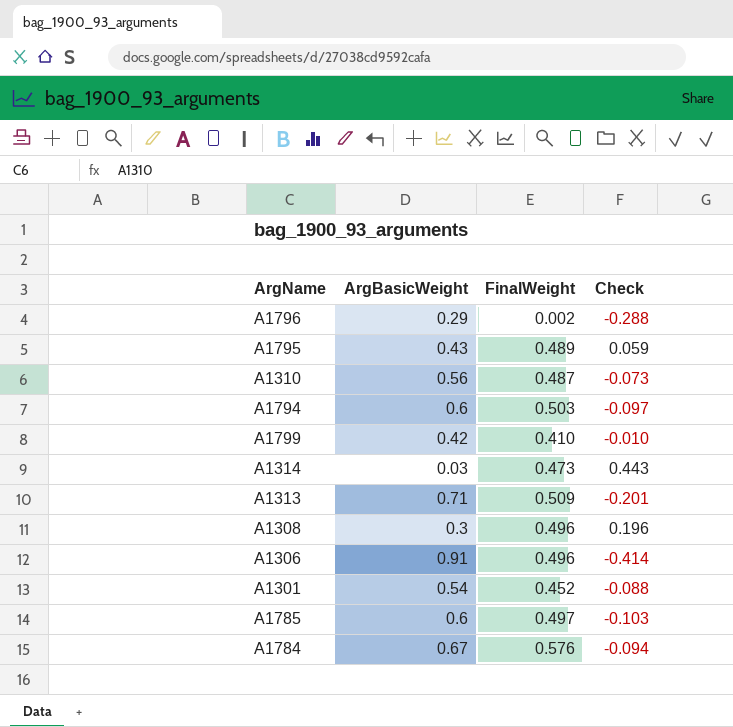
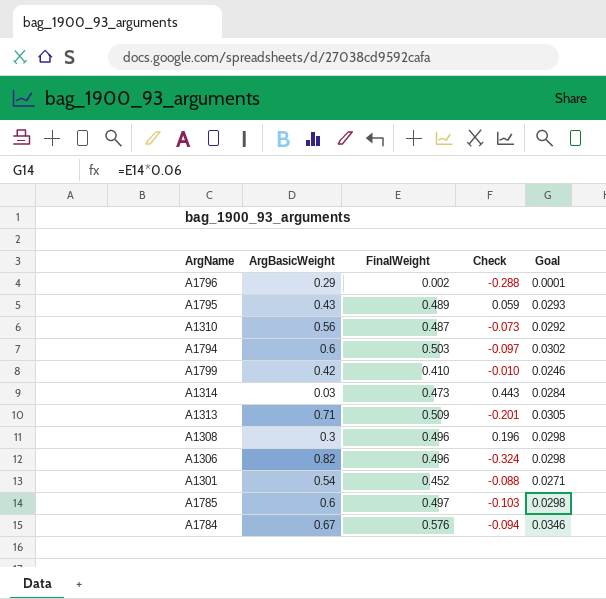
column Goal | formula: none -> [FinalWeight] * 0.06
A1306 | ArgBasicWeight: 0.91 -> 0.82
A1306 | Check: -0.414 -> -0.324

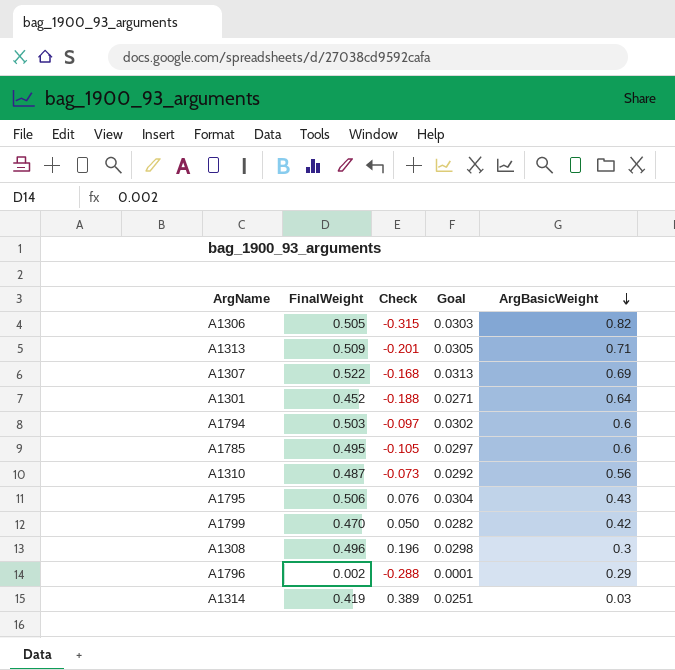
row order: none -> ArgBasicWeight descending
column ArgBasicWeight | position: 2 -> 5
row A1784: 0.67 | 0.576 | -0.094 | 0.0346 -> none
A1306 | FinalWeight: 0.496 -> 0.505
A1306 | Check: -0.324 -> -0.315
A1306 | Goal: 0.0298 -> 0.0303
row A1307: none -> 0.522 | -0.168 | 0.0313 | 0.69
A1301 | Check: -0.088 -> -0.188
A1301 | ArgBasicWeight: 0.54 -> 0.64
A1785 | FinalWeight: 0.497 -> 0.495
A1785 | Check: -0.103 -> -0.105
A1785 | Goal: 0.0298 -> 0.0297
A1795 | FinalWeight: 0.489 -> 0.506
A1795 | Check: 0.059 -> 0.076
A1795 | Goal: 0.0293 -> 0.0304
A1799 | FinalWeight: 0.410 -> 0.470
A1799 | Check: -0.010 -> 0.050
A1799 | Goal: 0.0246 -> 0.0282
A1314 | FinalWeight: 0.473 -> 0.419
A1314 | Check: 0.443 -> 0.389
A1314 | Goal: 0.0284 -> 0.0251

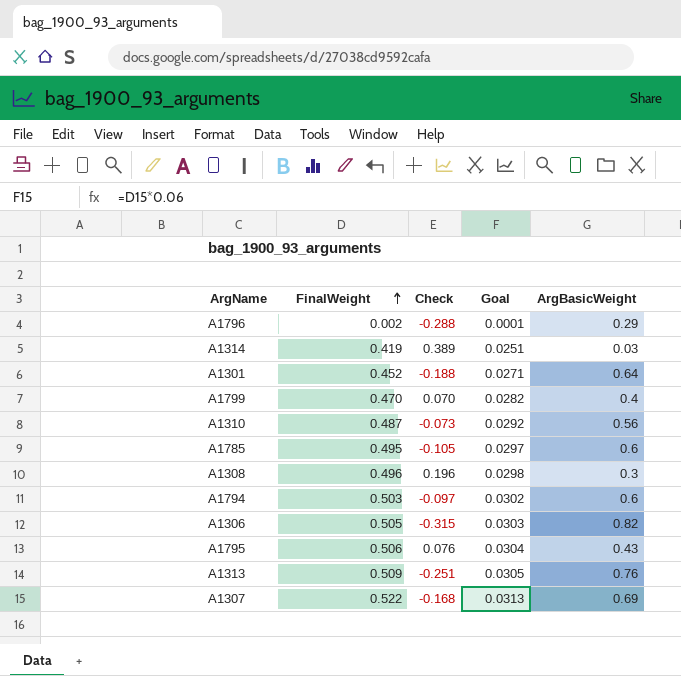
row order: ArgBasicWeight descending -> FinalWeight ascending
A1799 | Check: 0.050 -> 0.070
A1799 | ArgBasicWeight: 0.42 -> 0.4
A1313 | Check: -0.201 -> -0.251
A1313 | ArgBasicWeight: 0.71 -> 0.76

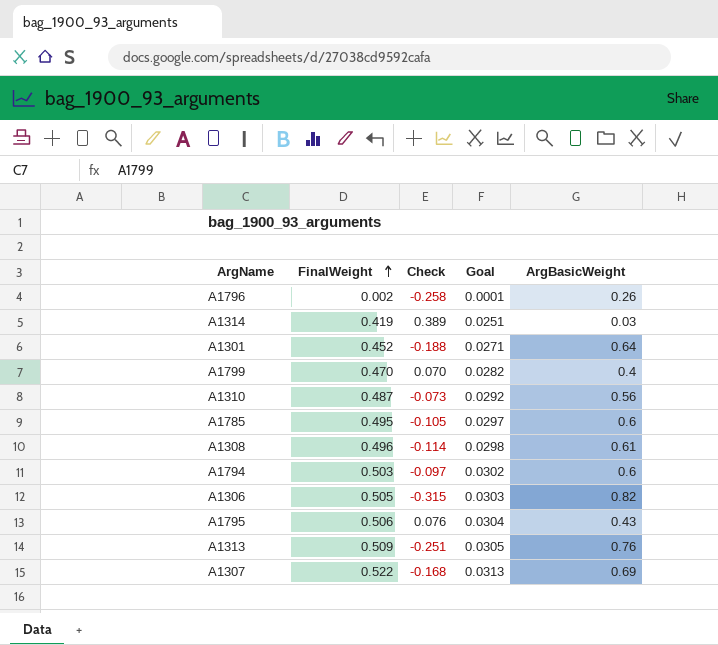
A1796 | Check: -0.288 -> -0.258
A1796 | ArgBasicWeight: 0.29 -> 0.26
A1308 | Check: 0.196 -> -0.114
A1308 | ArgBasicWeight: 0.3 -> 0.61

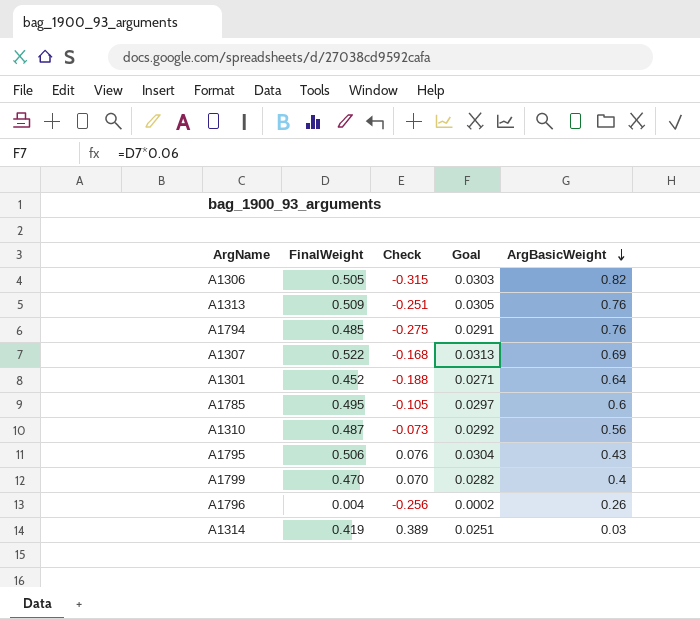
row order: FinalWeight ascending -> ArgBasicWeight descending
row A1308: 0.496 | -0.114 | 0.0298 | 0.61 -> none
A1794 | FinalWeight: 0.503 -> 0.485
A1794 | Check: -0.097 -> -0.275
A1794 | Goal: 0.0302 -> 0.0291
A1794 | ArgBasicWeight: 0.6 -> 0.76
A1796 | FinalWeight: 0.002 -> 0.004
A1796 | Check: -0.258 -> -0.256
A1796 | Goal: 0.0001 -> 0.0002

